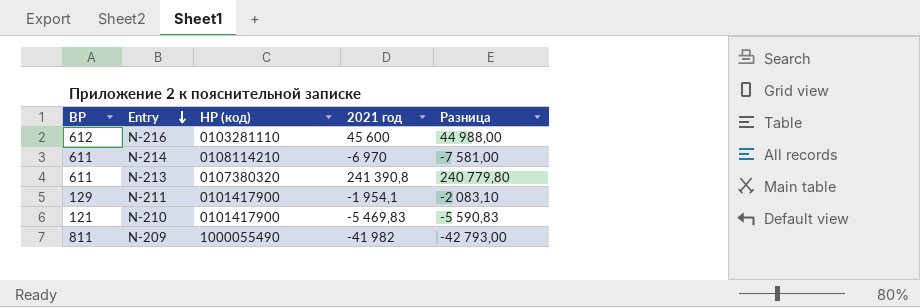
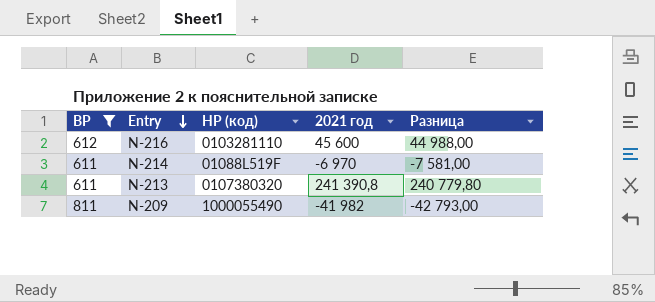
filter: none -> ВР >= 611
N-214 | НР (код): 0108114210 -> 01088L519F

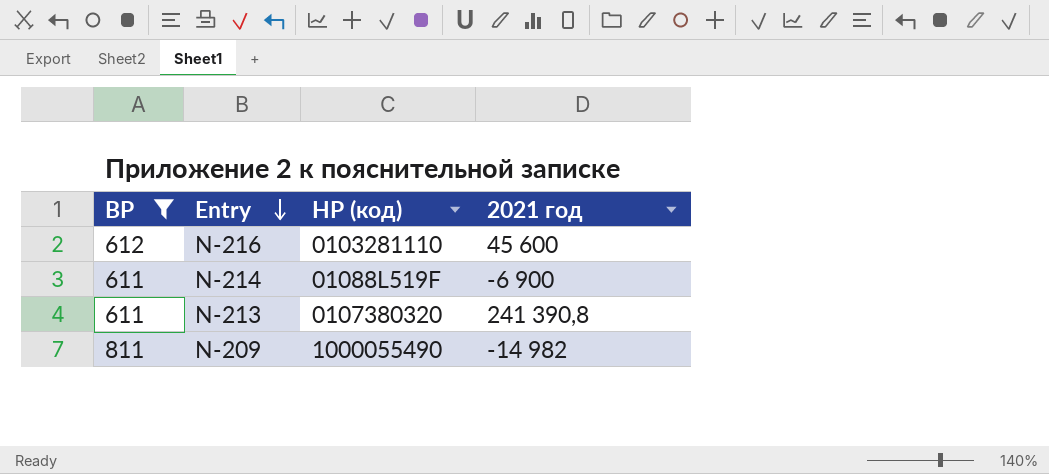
column Разница | formula: [2021 год] - [ВР] -> none
N-214 | 2021 год: -6 970 -> -6 900
N-209 | 2021 год: -41 982 -> -14 982

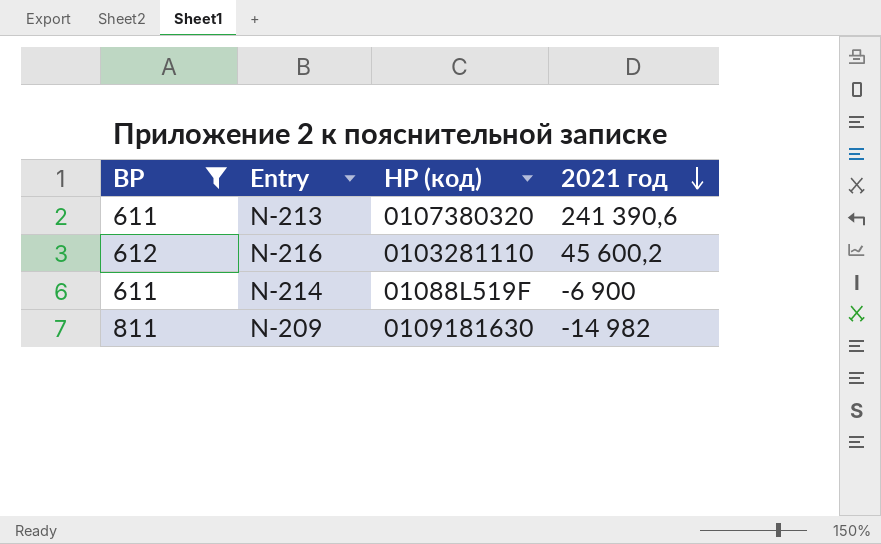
row order: Entry descending -> 2021 год descending
N-213 | 2021 год: 241 390,8 -> 241 390,6
N-216 | 2021 год: 45 600 -> 45 600,2
N-209 | НР (код): 1000055490 -> 0109181630

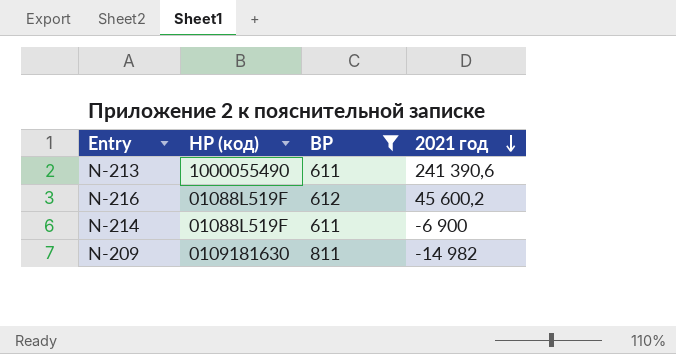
column ВР | position: 1 -> 3
N-213 | НР (код): 0107380320 -> 1000055490
N-216 | НР (код): 0103281110 -> 01088L519F

